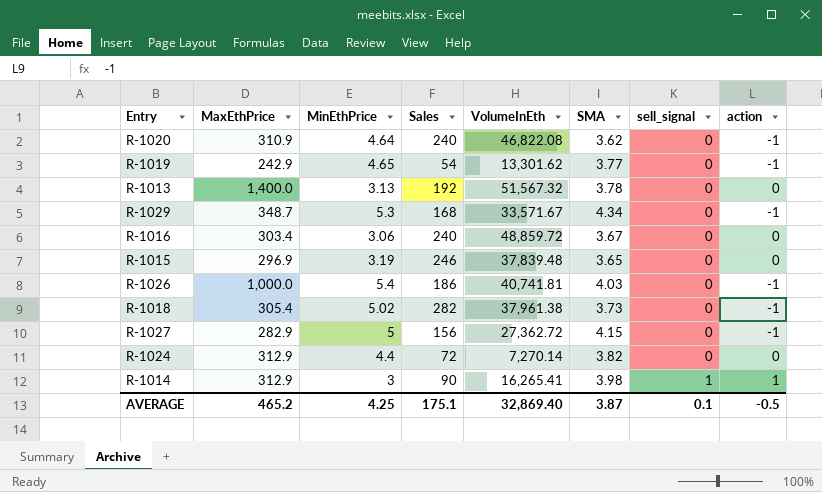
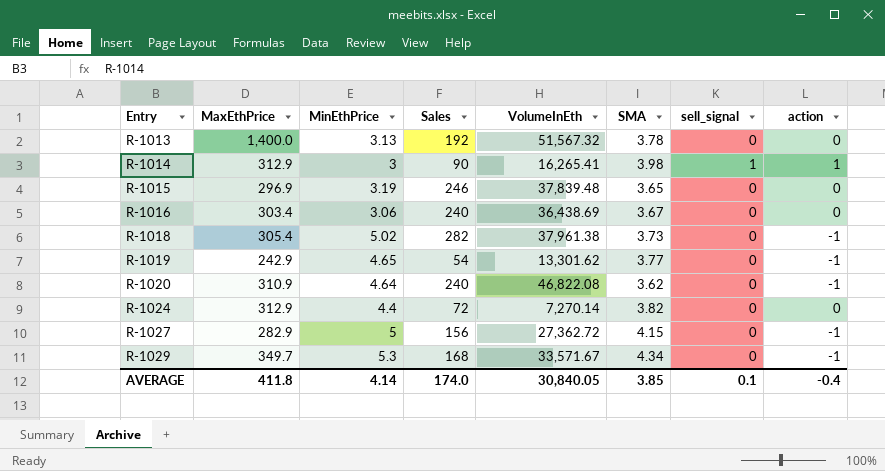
row order: sell_signal ascending -> Entry ascending
row R-1026: 1,000.0 | 5.4 | 186 | 40,741.81 | 4.03 | 0 | -1 -> none
R-1016 | VolumeInEth: 48,859.72 -> 36,438.69
R-1029 | MaxEthPrice: 348.7 -> 349.7
AVERAGE | MaxEthPrice: 465.2 -> 411.8
AVERAGE | MinEthPrice: 4.25 -> 4.14
AVERAGE | Sales: 175.1 -> 174.0
AVERAGE | VolumeInEth: 32,869.40 -> 30,840.05
AVERAGE | SMA: 3.87 -> 3.85
AVERAGE | action: -0.5 -> -0.4

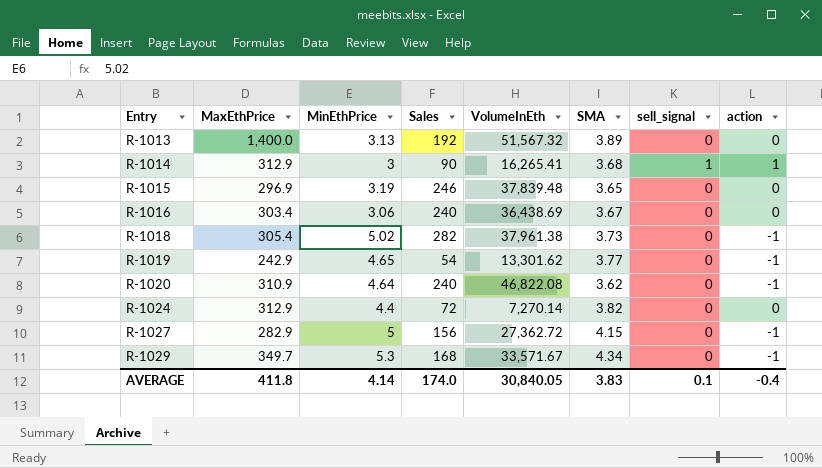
R-1013 | SMA: 3.78 -> 3.89
R-1014 | SMA: 3.98 -> 3.68
AVERAGE | SMA: 3.85 -> 3.83

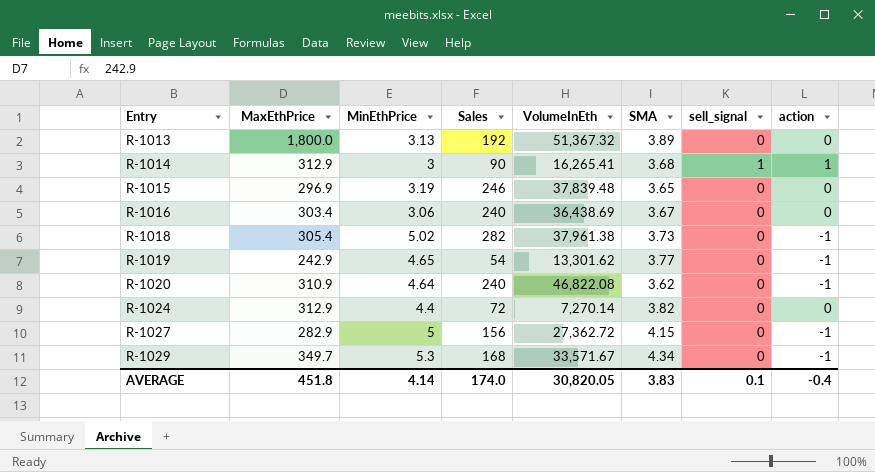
R-1013 | MaxEthPrice: 1,400.0 -> 1,800.0
R-1013 | VolumeInEth: 51,567.32 -> 51,367.32
AVERAGE | MaxEthPrice: 411.8 -> 451.8
AVERAGE | VolumeInEth: 30,840.05 -> 30,820.05

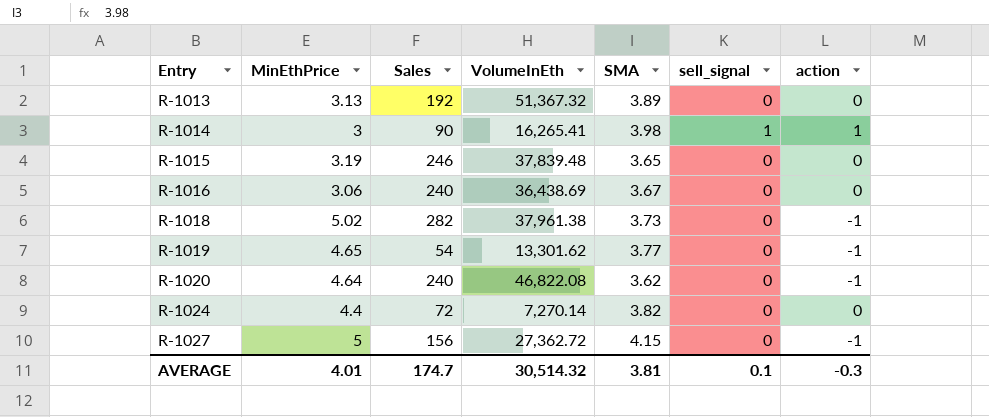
column MaxEthPrice | position: 2 -> none
row R-1029: 349.7 | 5.3 | 168 | 33,571.67 | 4.34 | 0 | -1 -> none
R-1014 | SMA: 3.68 -> 3.98
AVERAGE | MinEthPrice: 4.14 -> 4.01
AVERAGE | Sales: 174.0 -> 174.7
AVERAGE | VolumeInEth: 30,820.05 -> 30,514.32
AVERAGE | SMA: 3.83 -> 3.81
AVERAGE | action: -0.4 -> -0.3

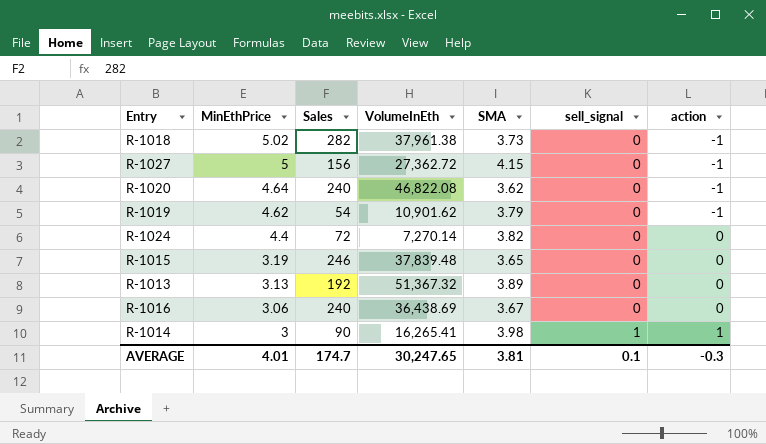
row order: Entry ascending -> MinEthPrice descending
R-1019 | MinEthPrice: 4.65 -> 4.62
R-1019 | VolumeInEth: 13,301.62 -> 10,901.62
R-1019 | SMA: 3.77 -> 3.79
AVERAGE | VolumeInEth: 30,514.32 -> 30,247.65

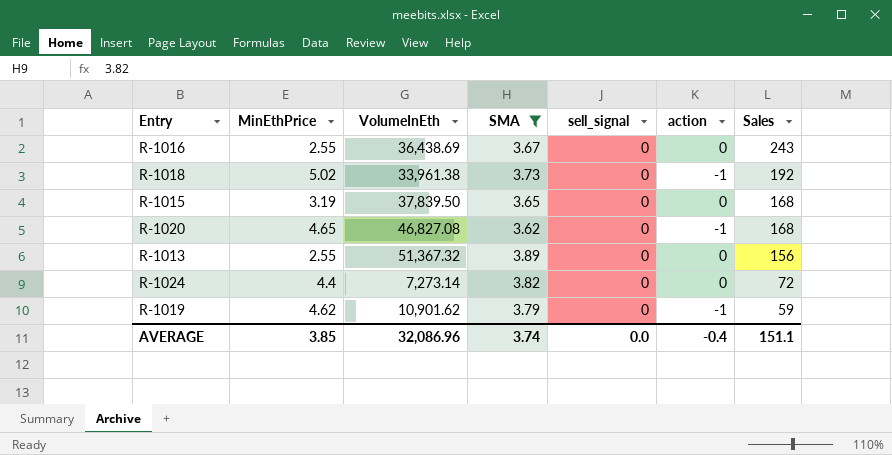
filter: none -> SMA <= 3.89
row order: MinEthPrice descending -> Sales descending
column Sales | position: 3 -> 7
R-1016 | MinEthPrice: 3.06 -> 2.55
R-1016 | Sales: 240 -> 243
R-1018 | VolumeInEth: 37,961.38 -> 33,961.38
R-1018 | Sales: 282 -> 192
R-1015 | VolumeInEth: 37,839.48 -> 37,839.50
R-1015 | Sales: 246 -> 168
R-1020 | MinEthPrice: 4.64 -> 4.65
R-1020 | VolumeInEth: 46,822.08 -> 46,827.08
R-1020 | Sales: 240 -> 168
R-1013 | MinEthPrice: 3.13 -> 2.55
R-1013 | Sales: 192 -> 156
R-1024 | VolumeInEth: 7,270.14 -> 7,273.14
R-1019 | Sales: 54 -> 59
AVERAGE | MinEthPrice: 4.01 -> 3.85
AVERAGE | VolumeInEth: 30,247.65 -> 32,086.96
AVERAGE | SMA: 3.81 -> 3.74
AVERAGE | sell_signal: 0.1 -> 0.0
AVERAGE | action: -0.3 -> -0.4
AVERAGE | Sales: 174.7 -> 151.1

